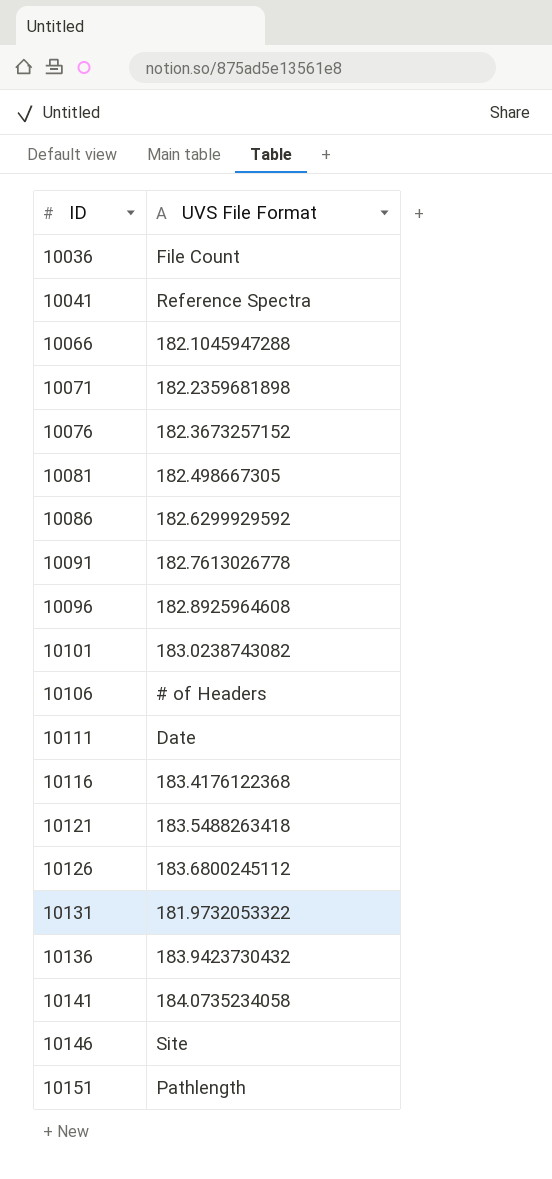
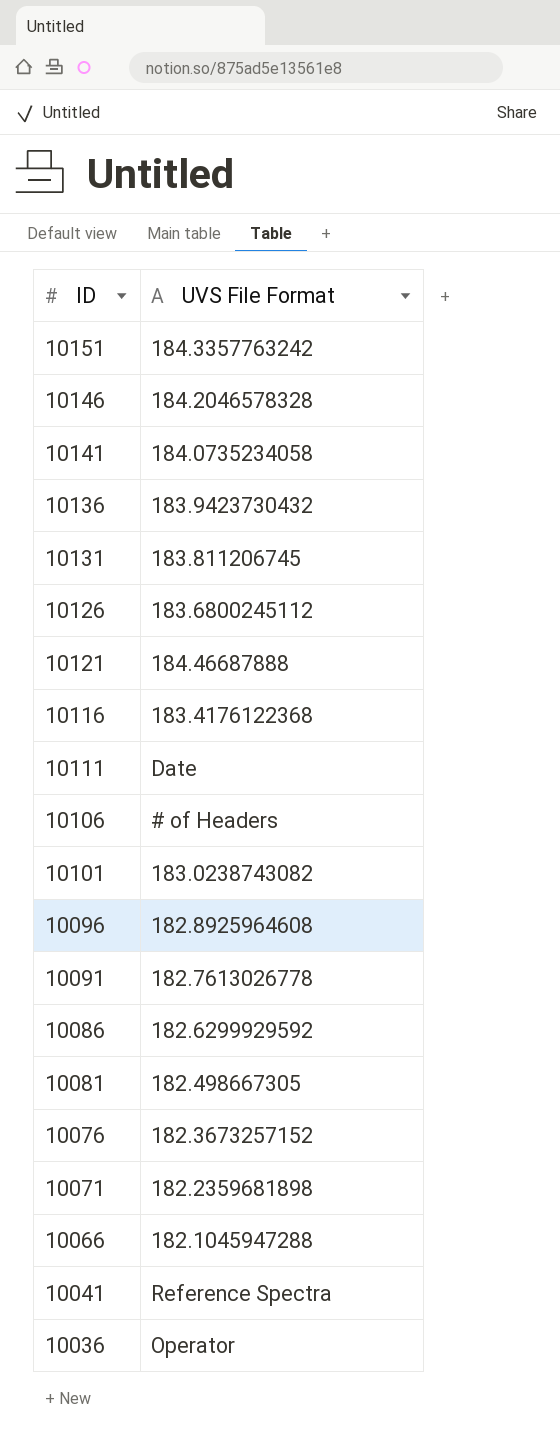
row order: ID ascending -> ID descending
10151 | UVS File Format: Pathlength -> 184.3357763242
10146 | UVS File Format: Site -> 184.2046578328
10131 | UVS File Format: 181.9732053322 -> 183.811206745
10121 | UVS File Format: 183.5488263418 -> 184.46687888
10036 | UVS File Format: File Count -> Operator

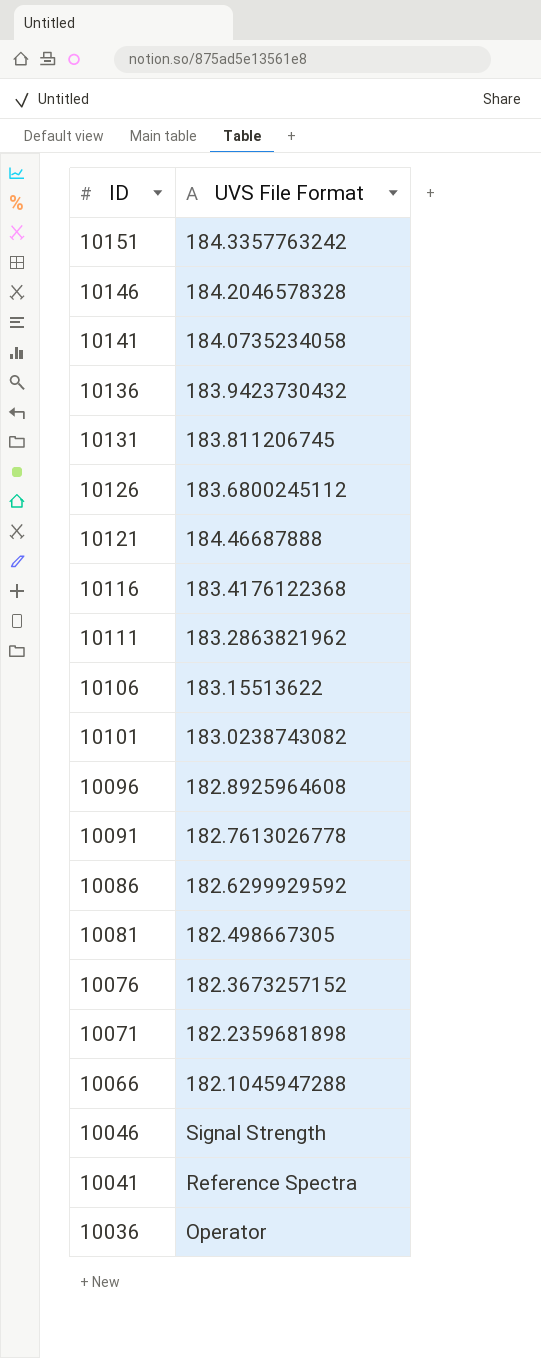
10111 | UVS File Format: Date -> 183.2863821962
10106 | UVS File Format: # of Headers -> 183.15513622
row 10046: none -> Signal Strength

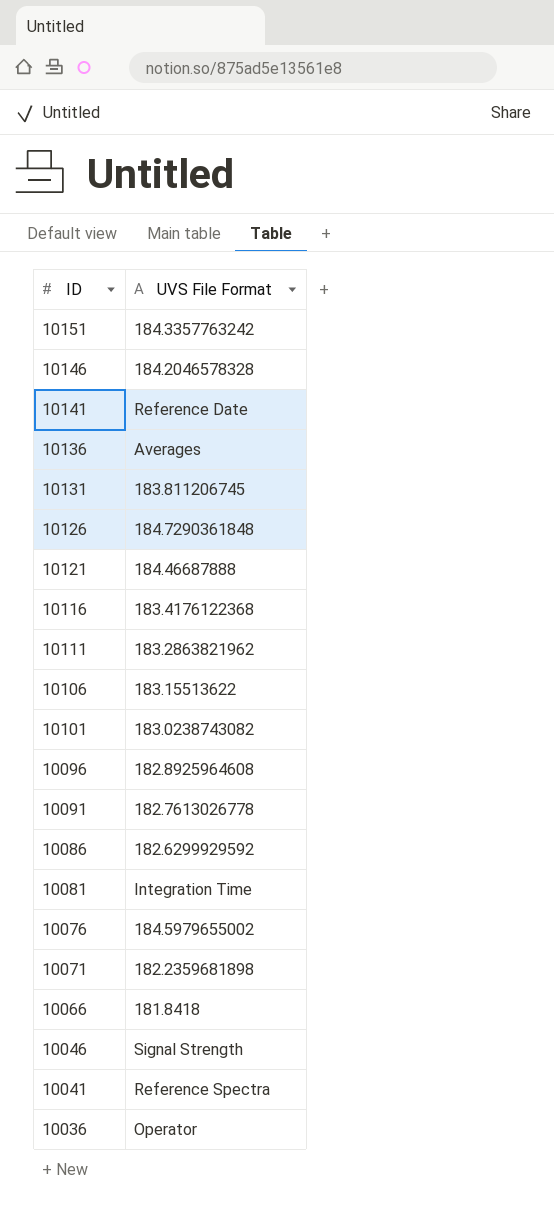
10141 | UVS File Format: 184.0735234058 -> Reference Date
10136 | UVS File Format: 183.9423730432 -> Averages
10126 | UVS File Format: 183.6800245112 -> 184.7290361848
10081 | UVS File Format: 182.498667305 -> Integration Time
10076 | UVS File Format: 182.3673257152 -> 184.5979655002
10066 | UVS File Format: 182.1045947288 -> 181.8418

